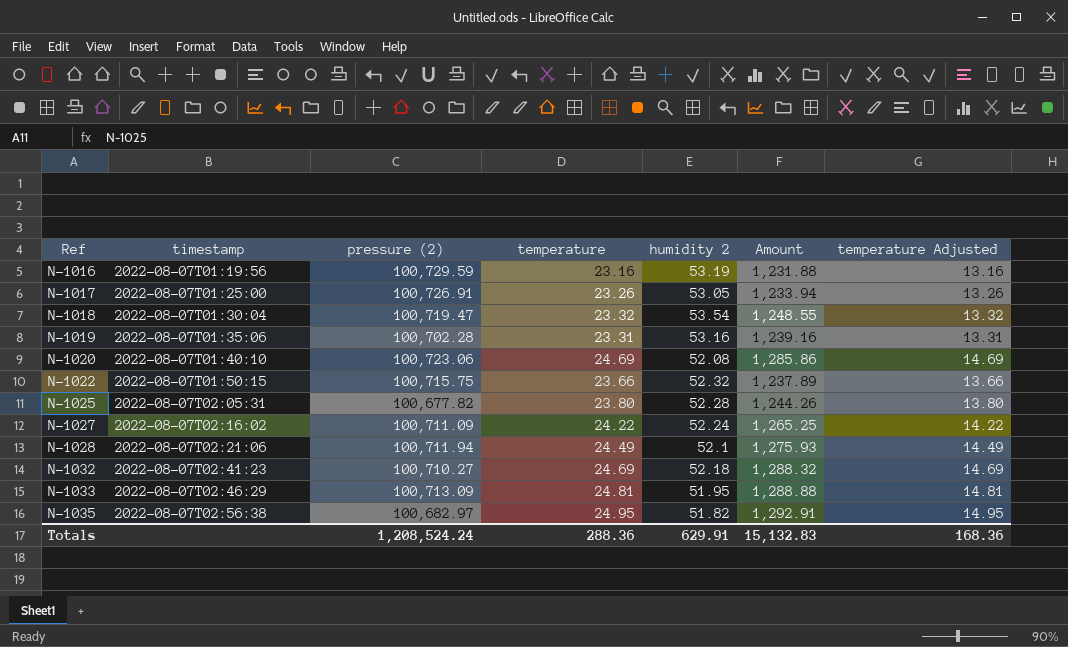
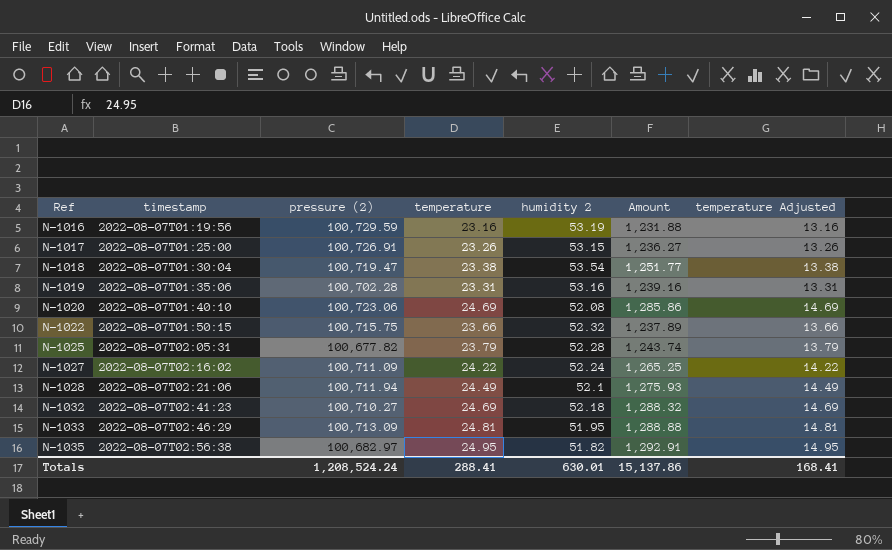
N-1017 | humidity 2: 53.05 -> 53.15
N-1017 | Amount: 1,233.94 -> 1,236.27
N-1018 | temperature: 23.32 -> 23.38
N-1018 | Amount: 1,248.55 -> 1,251.77
N-1018 | temperature Adjusted: 13.32 -> 13.38
N-1025 | temperature: 23.80 -> 23.79
N-1025 | Amount: 1,244.26 -> 1,243.74
N-1025 | temperature Adjusted: 13.80 -> 13.79
Totals | temperature: 288.36 -> 288.41
Totals | humidity 2: 629.91 -> 630.01
Totals | Amount: 15,132.83 -> 15,137.86
Totals | temperature Adjusted: 168.36 -> 168.41

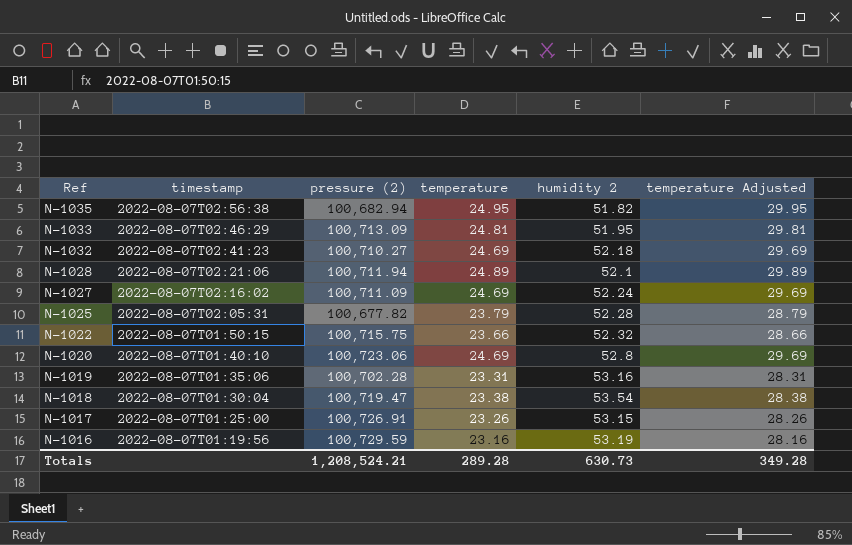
row order: Ref ascending -> Ref descending
column Amount | formula: [temperature] * [humidity 2] -> none
column temperature Adjusted | formula: [temperature] - 10 -> [temperature] + 5
N-1035 | pressure (2): 100,682.97 -> 100,682.94
N-1028 | temperature: 24.49 -> 24.89
N-1027 | temperature: 24.22 -> 24.69
N-1020 | humidity 2: 52.08 -> 52.8
Totals | pressure (2): 1,208,524.24 -> 1,208,524.21
Totals | temperature: 288.41 -> 289.28
Totals | humidity 2: 630.01 -> 630.73
Totals | temperature Adjusted: 168.41 -> 349.28

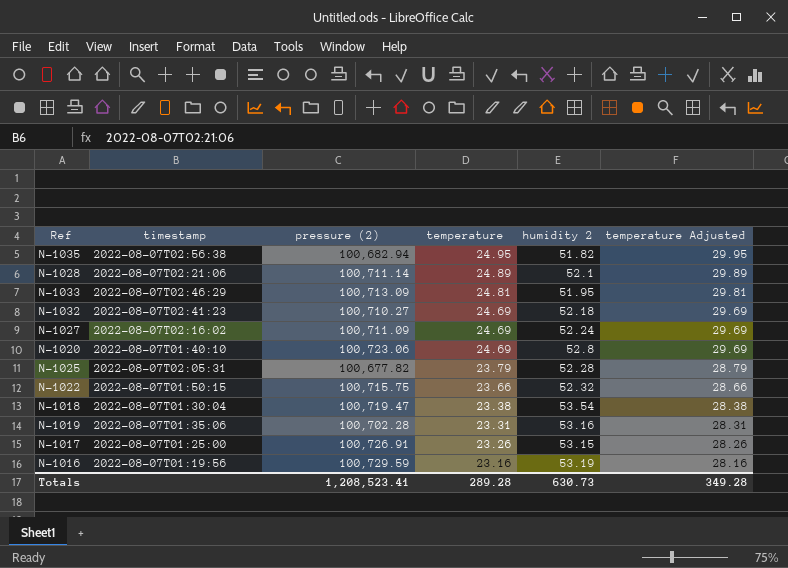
row order: Ref descending -> temperature descending
N-1028 | pressure (2): 100,711.94 -> 100,711.14
Totals | pressure (2): 1,208,524.21 -> 1,208,523.41

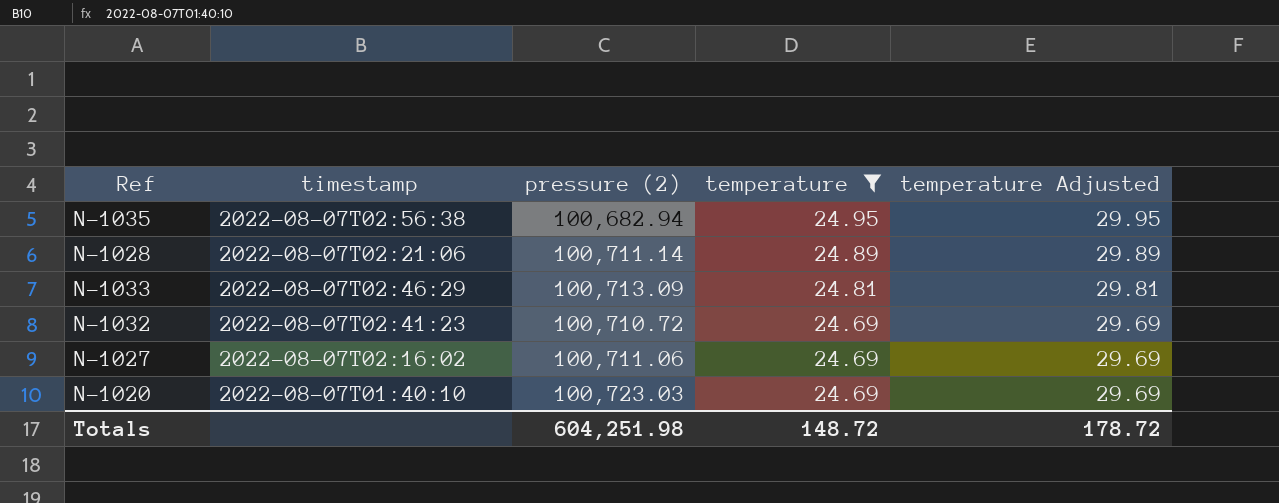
filter: none -> temperature >= 24.69
column humidity 2 | position: 5 -> none
N-1032 | pressure (2): 100,710.27 -> 100,710.72
N-1027 | pressure (2): 100,711.09 -> 100,711.06
N-1020 | pressure (2): 100,723.06 -> 100,723.03
Totals | pressure (2): 1,208,523.41 -> 604,251.98
Totals | temperature: 289.28 -> 148.72
Totals | temperature Adjusted: 349.28 -> 178.72

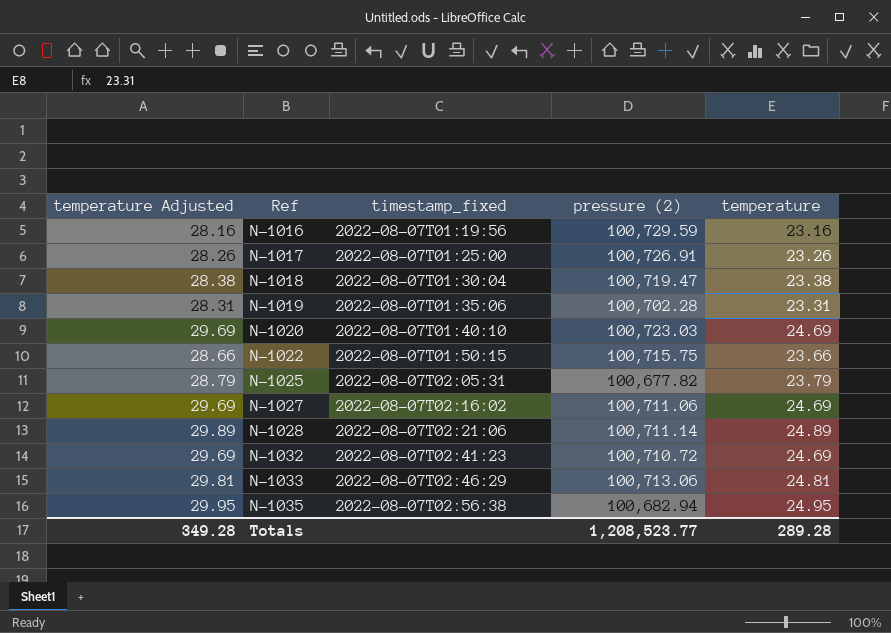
filter: temperature >= 24.69 -> none
row order: temperature descending -> Ref ascending
column temperature Adjusted | position: 5 -> 1
column name: timestamp -> timestamp_fixed
N-1033 | pressure (2): 100,713.09 -> 100,713.06
Totals | temperature Adjusted: 178.72 -> 349.28
Totals | pressure (2): 604,251.98 -> 1,208,523.77
Totals | temperature: 148.72 -> 289.28

